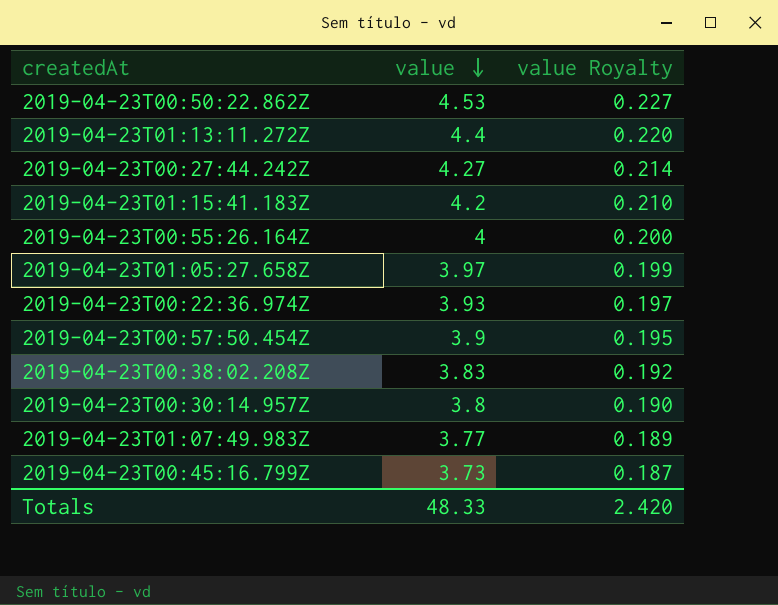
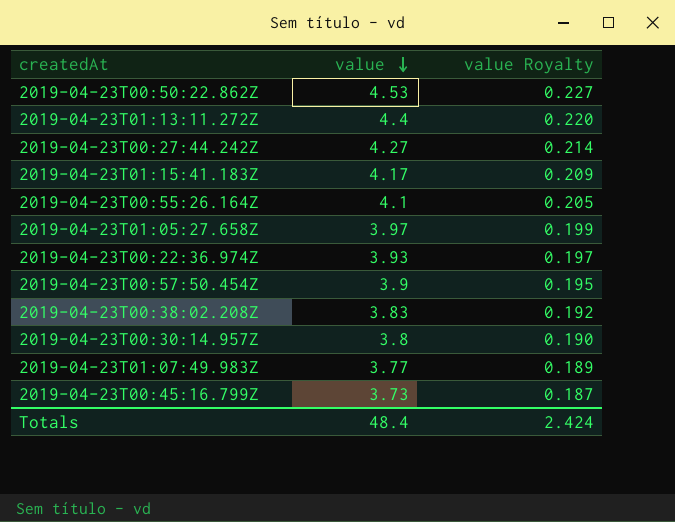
2019-04-23T01:15:41.183Z | value: 4.2 -> 4.17
2019-04-23T01:15:41.183Z | value Royalty: 0.210 -> 0.209
2019-04-23T00:55:26.164Z | value: 4 -> 4.1
2019-04-23T00:55:26.164Z | value Royalty: 0.200 -> 0.205
Totals | value: 48.33 -> 48.4
Totals | value Royalty: 2.420 -> 2.424

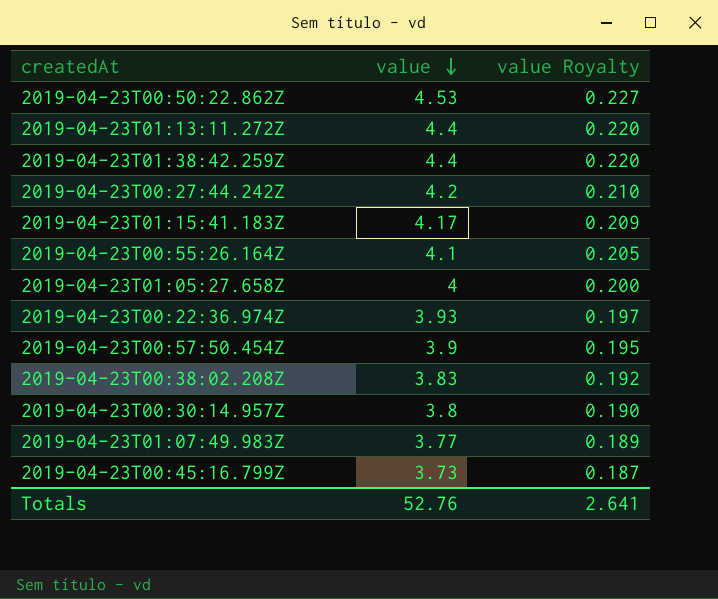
row 2019-04-23T01:38:42.259Z: none -> 4.4 | 0.220
2019-04-23T00:27:44.242Z | value: 4.27 -> 4.2
2019-04-23T00:27:44.242Z | value Royalty: 0.214 -> 0.210
2019-04-23T01:05:27.658Z | value: 3.97 -> 4
2019-04-23T01:05:27.658Z | value Royalty: 0.199 -> 0.200
Totals | value: 48.4 -> 52.76
Totals | value Royalty: 2.424 -> 2.641

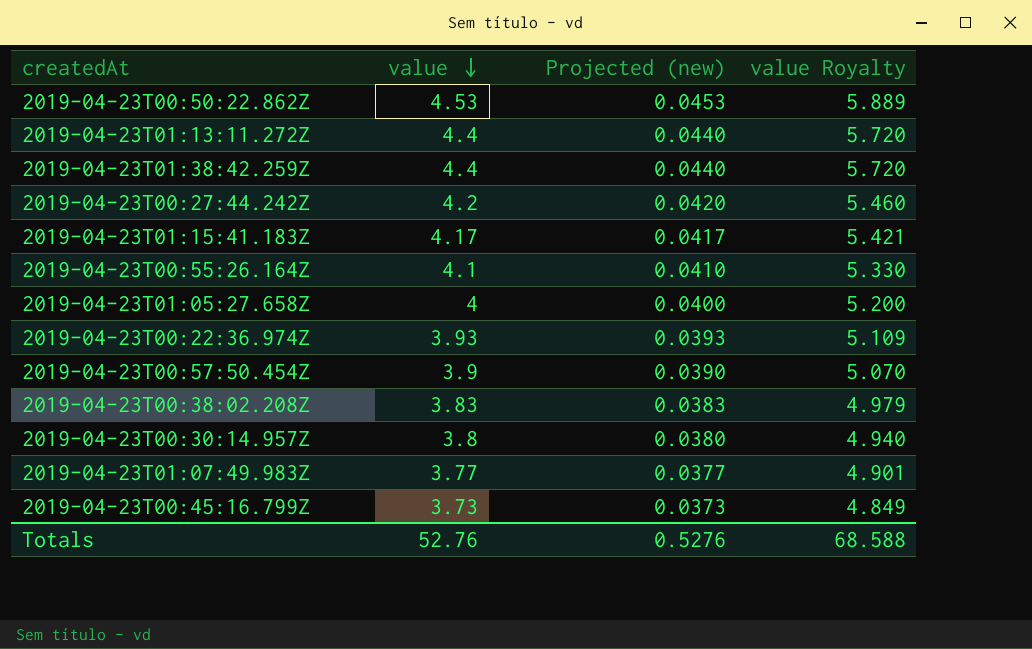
column Projected (new) | formula: none -> [value] * 0.01
column value Royalty | formula: [value] * 0.05 -> [value] * 1.3
Totals | value Royalty: 2.641 -> 68.588

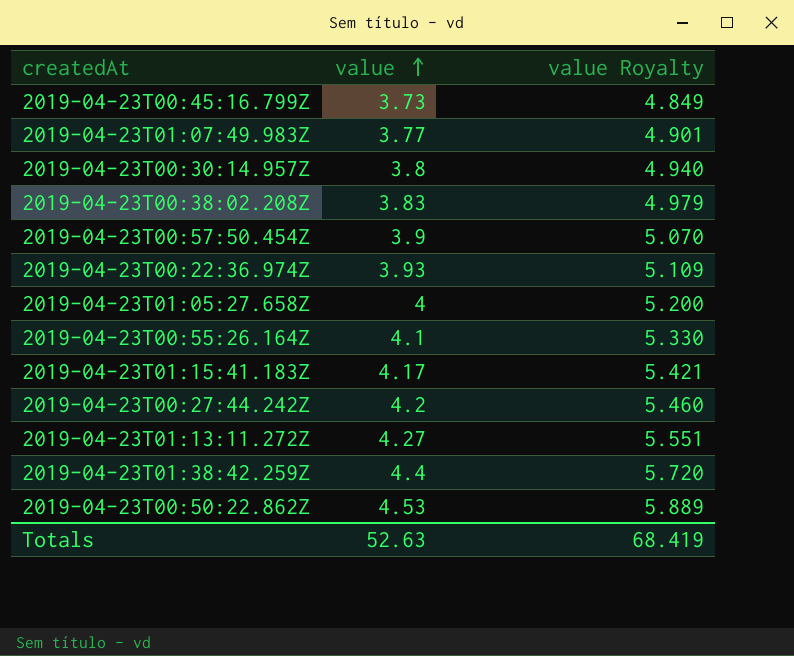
row order: value descending -> value ascending
column Projected (new) | formula: [value] * 0.01 -> none
2019-04-23T01:13:11.272Z | value: 4.4 -> 4.27
2019-04-23T01:13:11.272Z | value Royalty: 5.720 -> 5.551
Totals | value: 52.76 -> 52.63
Totals | value Royalty: 68.588 -> 68.419

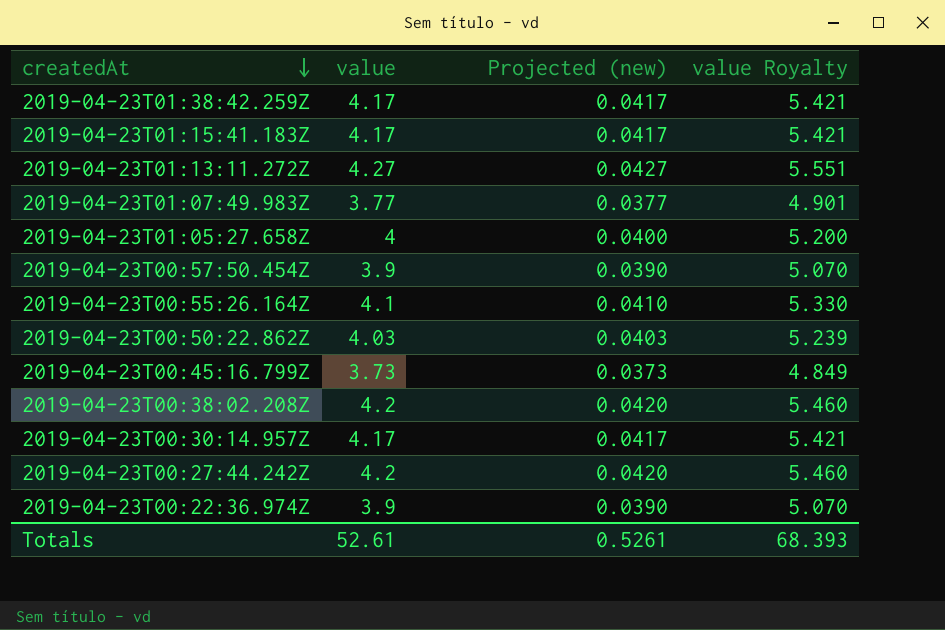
row order: value ascending -> createdAt descending
column Projected (new) | formula: none -> [value] * 0.01
2019-04-23T01:38:42.259Z | value: 4.4 -> 4.17
2019-04-23T01:38:42.259Z | value Royalty: 5.720 -> 5.421
2019-04-23T00:50:22.862Z | value: 4.53 -> 4.03
2019-04-23T00:50:22.862Z | value Royalty: 5.889 -> 5.239
2019-04-23T00:38:02.208Z | value: 3.83 -> 4.2
2019-04-23T00:38:02.208Z | value Royalty: 4.979 -> 5.460
2019-04-23T00:30:14.957Z | value: 3.8 -> 4.17
2019-04-23T00:30:14.957Z | value Royalty: 4.940 -> 5.421
2019-04-23T00:22:36.974Z | value: 3.93 -> 3.9
2019-04-23T00:22:36.974Z | value Royalty: 5.109 -> 5.070
Totals | value: 52.63 -> 52.61
Totals | value Royalty: 68.419 -> 68.393

